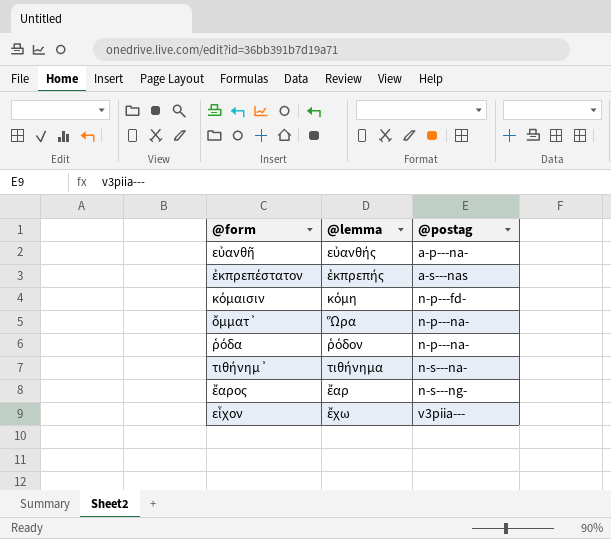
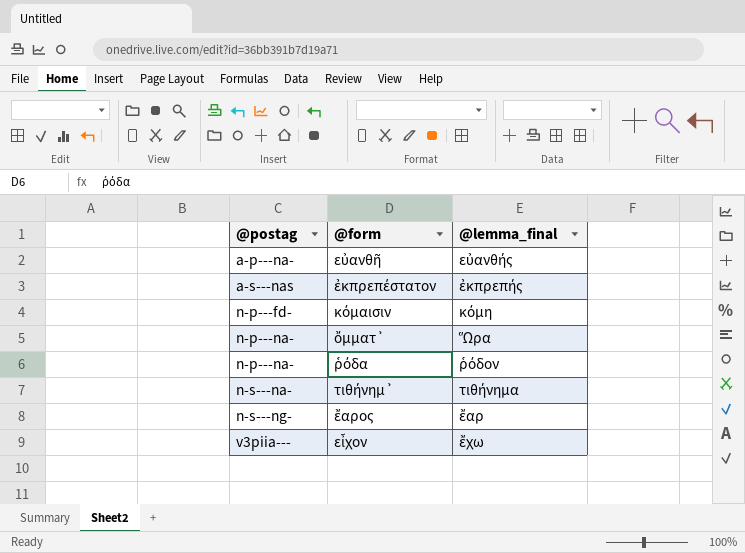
column @postag | position: 3 -> 1
column name: @lemma -> @lemma_final

